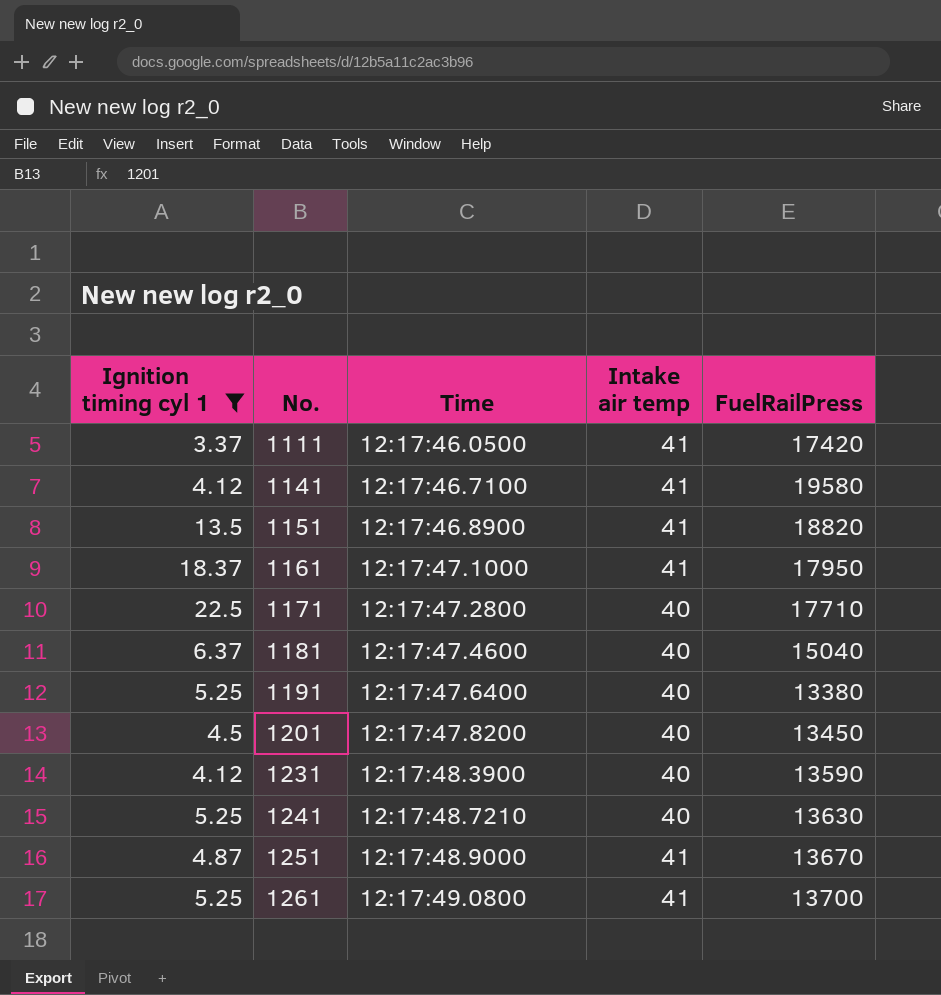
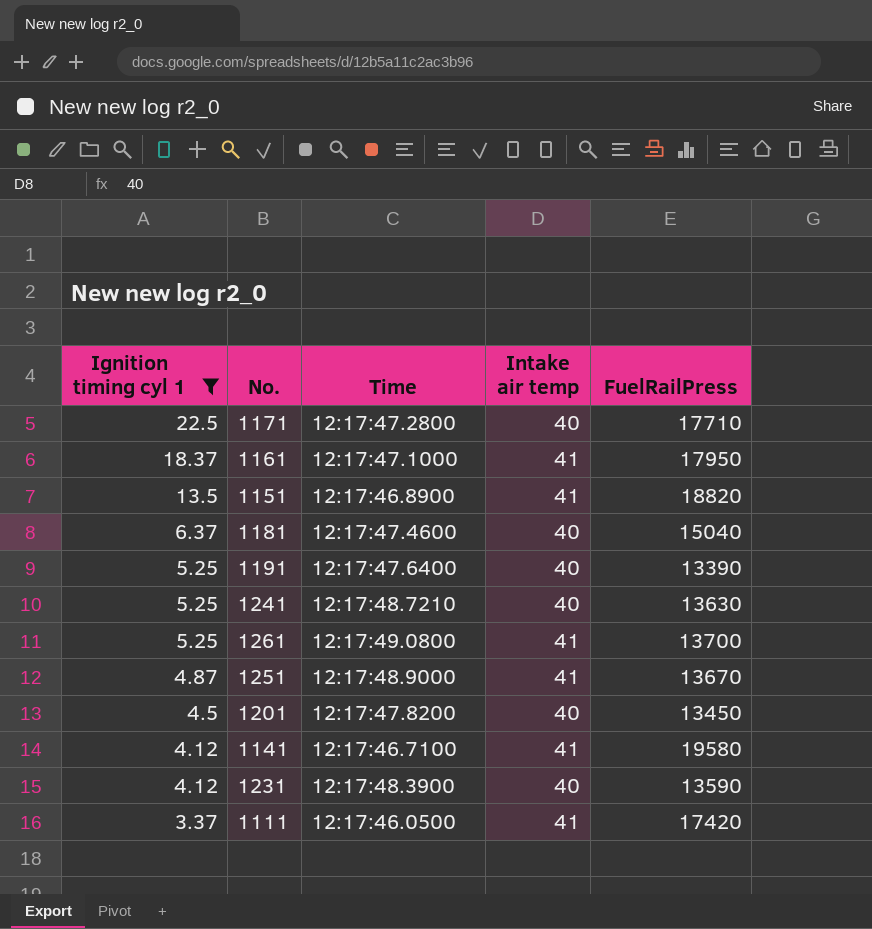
row order: No. ascending -> Ignition timing cyl 1 descending
1191 | FuelRailPress: 13380 -> 13390

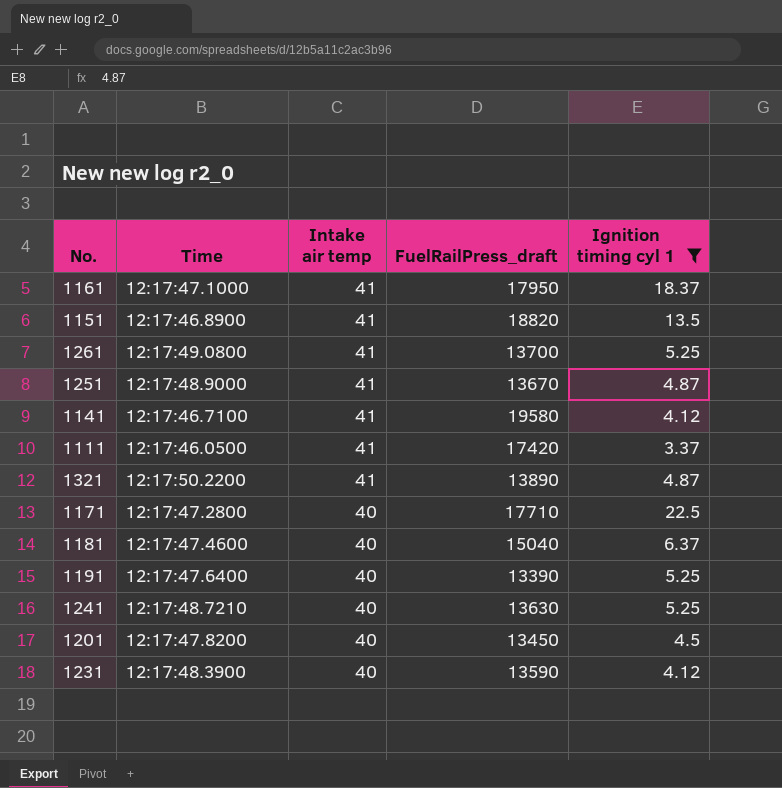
row order: Ignition timing cyl 1 descending -> Intake air temp descending
column name: FuelRailPress -> FuelRailPress_draft
column Ignition timing cyl 1 | position: 1 -> 5
row 1321: none -> 12:17:50.2200 | 41 | 13890 | 4.87

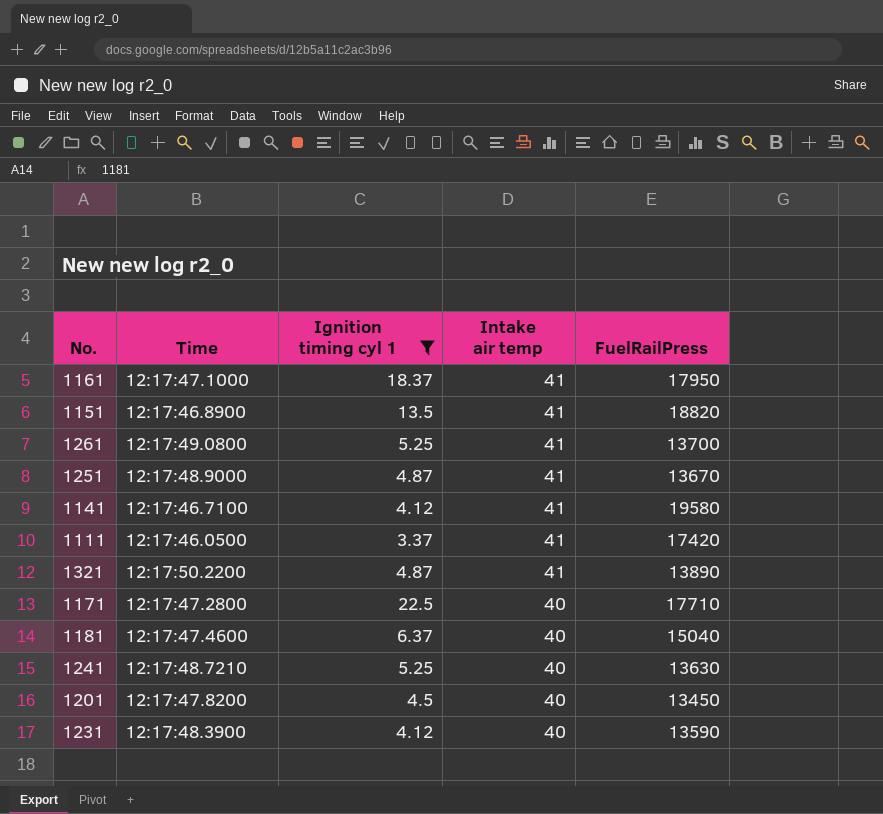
column Ignition timing cyl 1 | position: 5 -> 3
column name: FuelRailPress_draft -> FuelRailPress
row 1191: 12:17:47.6400 | 40 | 13390 | 5.25 -> none

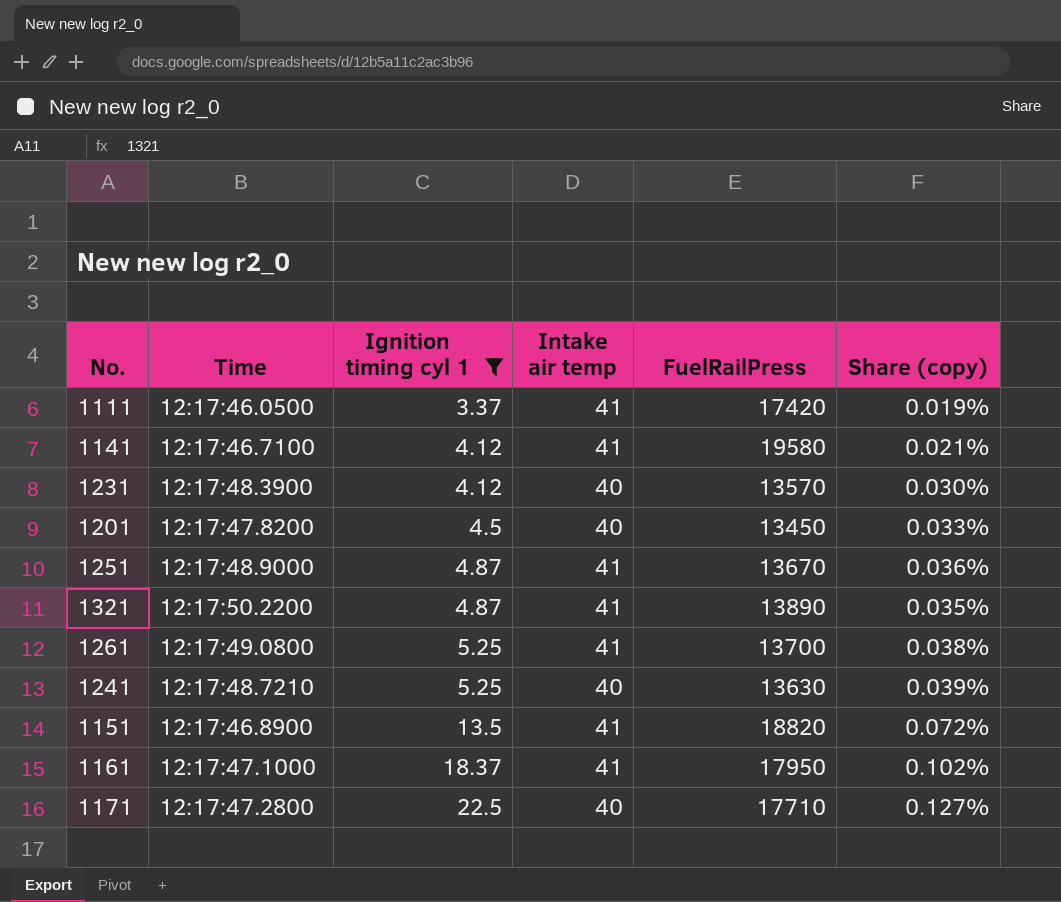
row order: Intake air temp descending -> Ignition timing cyl 1 ascending
column Share (copy) | formula: none -> [Ignition timing cyl 1] / [FuelRailPress]
row 1181: 12:17:47.4600 | 6.37 | 40 | 15040 -> none
1231 | FuelRailPress: 13590 -> 13570

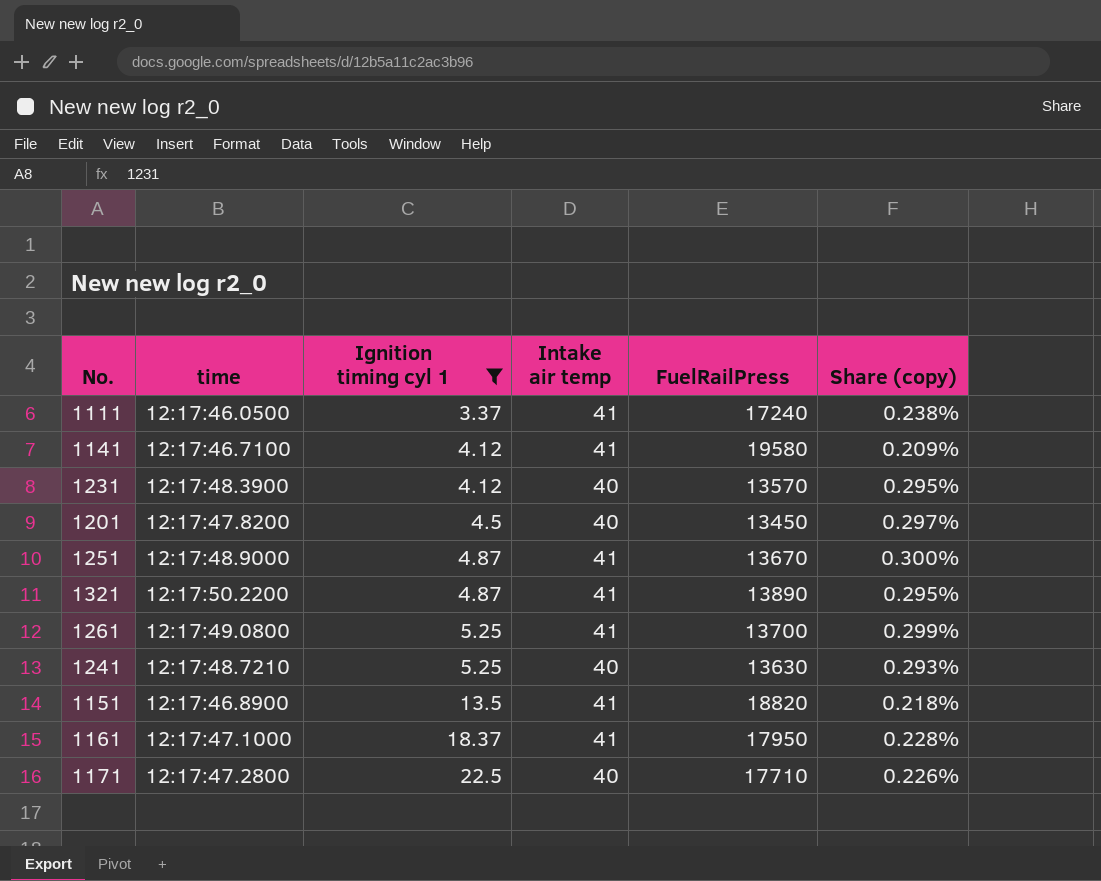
column name: Time -> time
column Share (copy) | formula: [Ignition timing cyl 1] / [FuelRailPress] -> [Intake air temp] / [FuelRailPress]
1111 | FuelRailPress: 17420 -> 17240

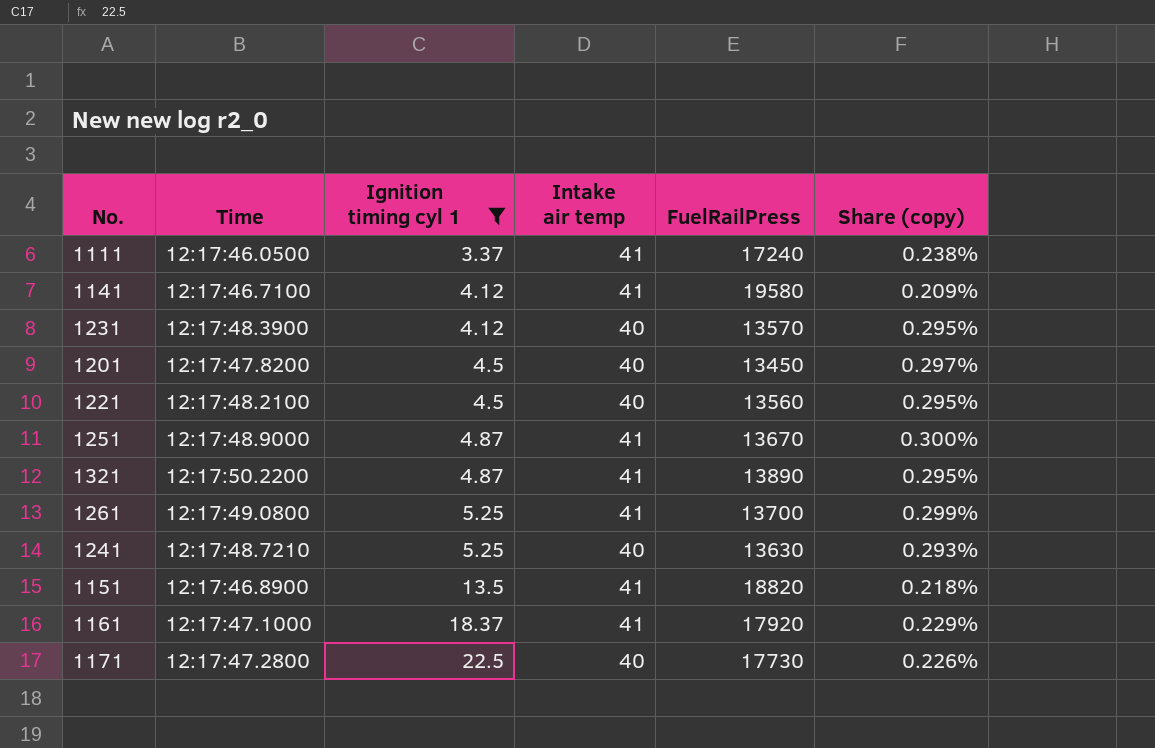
column name: time -> Time
row 1221: none -> 12:17:48.2100 | 4.5 | 40 | 13560 | 0.295%
1161 | FuelRailPress: 17950 -> 17920
1161 | Share (copy): 0.228% -> 0.229%
1171 | FuelRailPress: 17710 -> 17730

